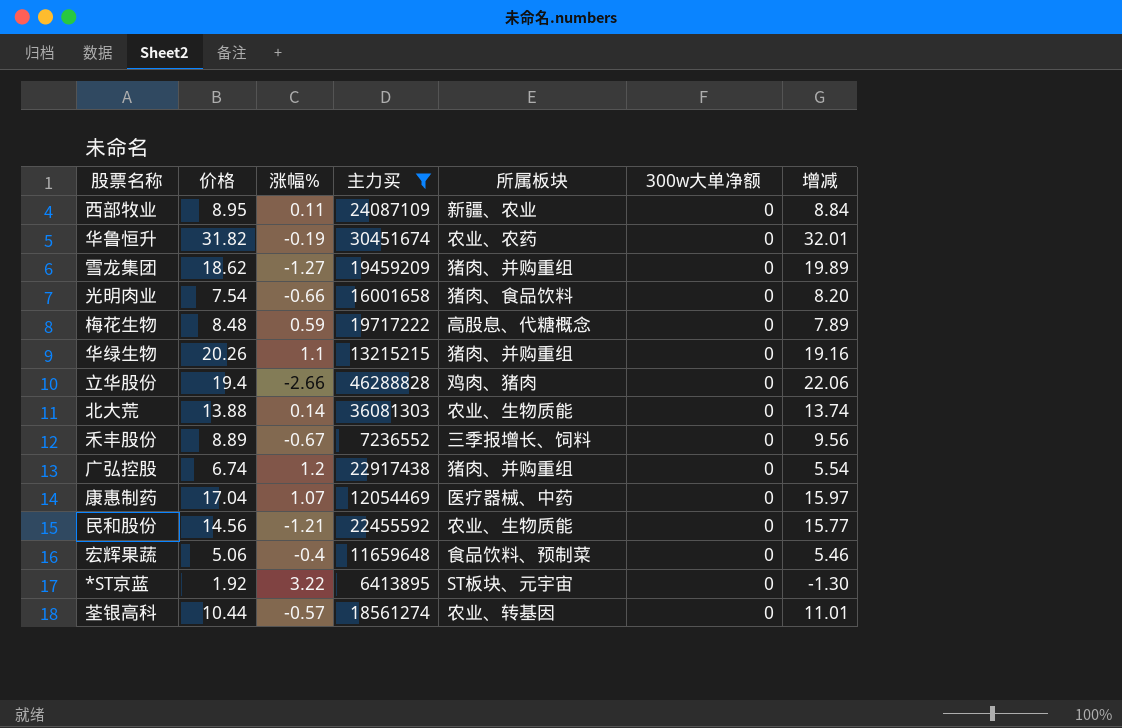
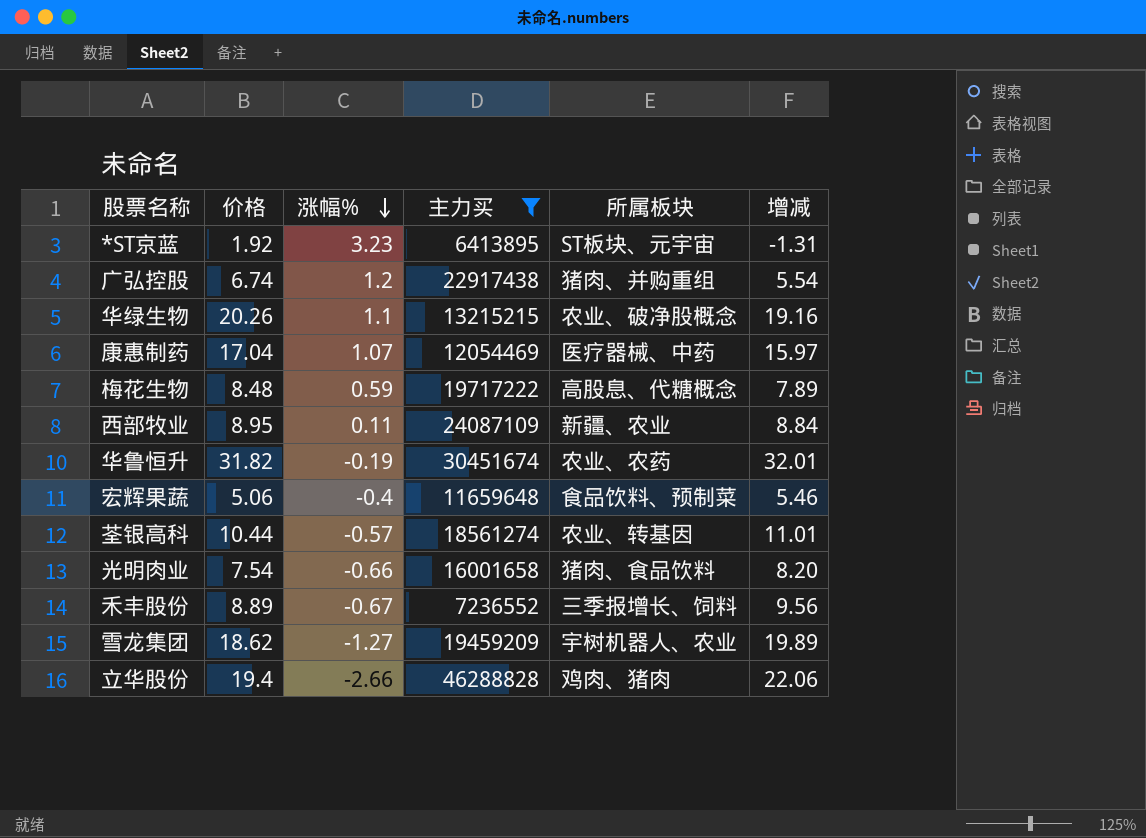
row order: none -> 涨幅% descending
column 300w大单净额 | position: 6 -> none
row 北大荒: 13.88 | 0.14 | 36081303 | 农业、生物质能 | 0 | 13.74 -> none
row 民和股份: 14.56 | -1.21 | 22455592 | 农业、生物质能 | 0 | 15.77 -> none
*ST京蓝 | 涨幅%: 3.22 -> 3.23
*ST京蓝 | 增减: -1.30 -> -1.31
华绿生物 | 所属板块: 猪肉、并购重组 -> 农业、破净股概念
雪龙集团 | 所属板块: 猪肉、并购重组 -> 宇树机器人、农业

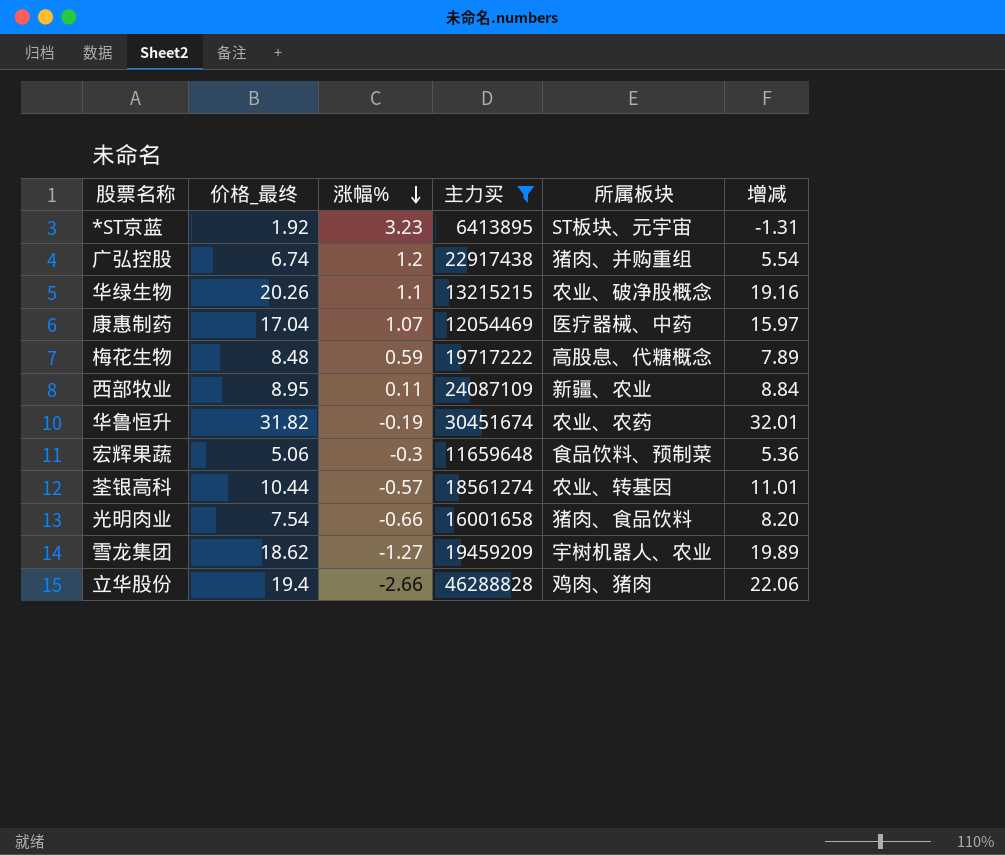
column name: 价格 -> 价格_最终
row 禾丰股份: 8.89 | -0.67 | 7236552 | 三季报增长、饲料 | 9.56 -> none
宏辉果蔬 | 涨幅%: -0.4 -> -0.3
宏辉果蔬 | 增减: 5.46 -> 5.36

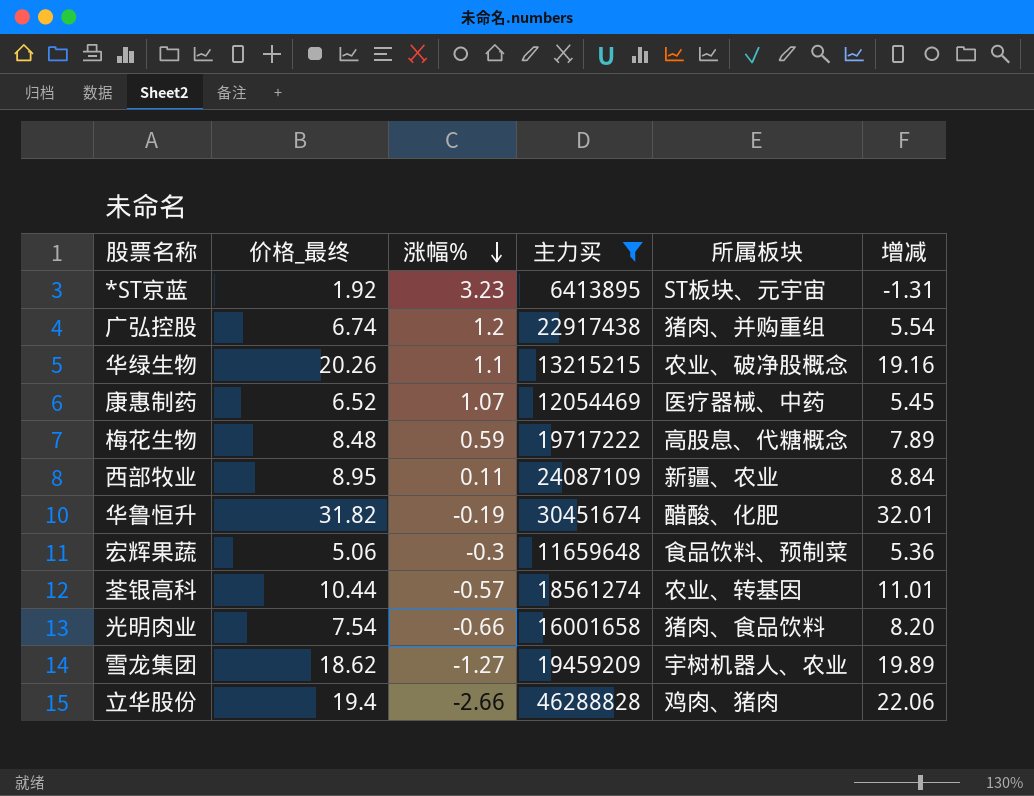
康惠制药 | 价格_最终: 17.04 -> 6.52
康惠制药 | 增减: 15.97 -> 5.45
华鲁恒升 | 所属板块: 农业、农药 -> 醋酸、化肥

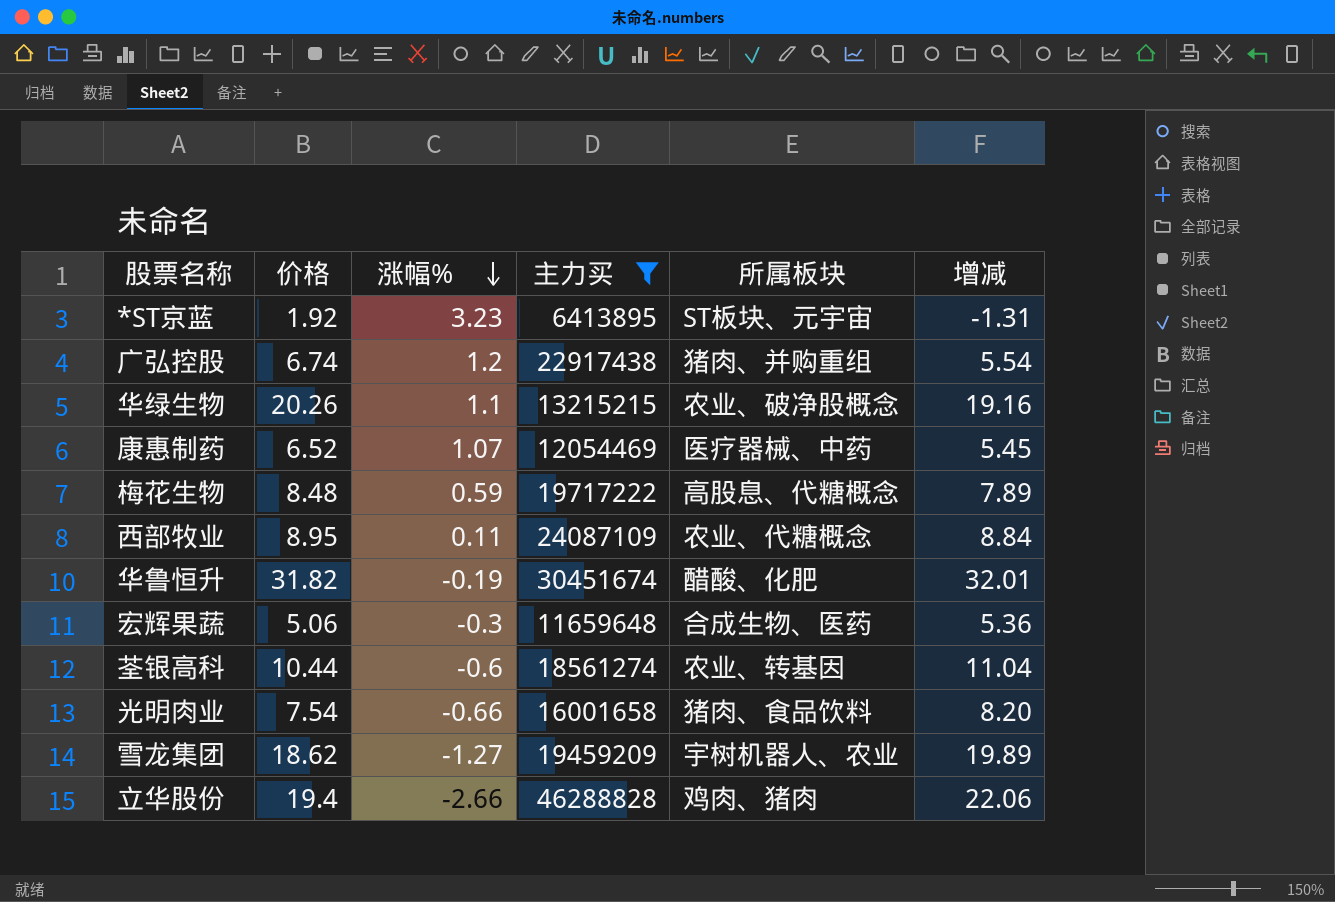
column name: 价格_最终 -> 价格
西部牧业 | 所属板块: 新疆、农业 -> 农业、代糖概念
宏辉果蔬 | 所属板块: 食品饮料、预制菜 -> 合成生物、医药
荃银高科 | 涨幅%: -0.57 -> -0.6
荃银高科 | 增减: 11.01 -> 11.04

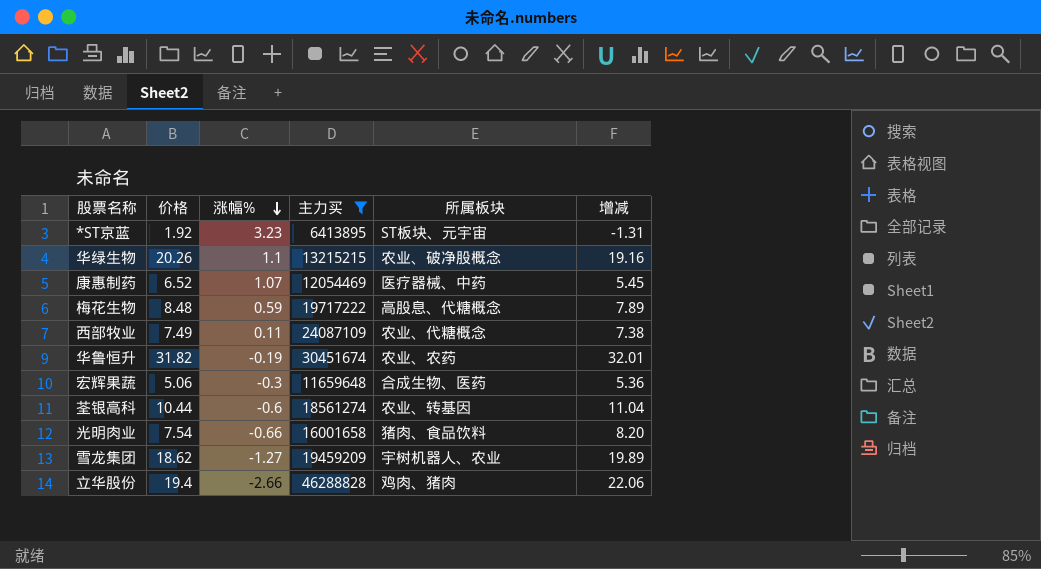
row 广弘控股: 6.74 | 1.2 | 22917438 | 猪肉、并购重组 | 5.54 -> none
西部牧业 | 价格: 8.95 -> 7.49
西部牧业 | 增减: 8.84 -> 7.38
华鲁恒升 | 所属板块: 醋酸、化肥 -> 农业、农药

